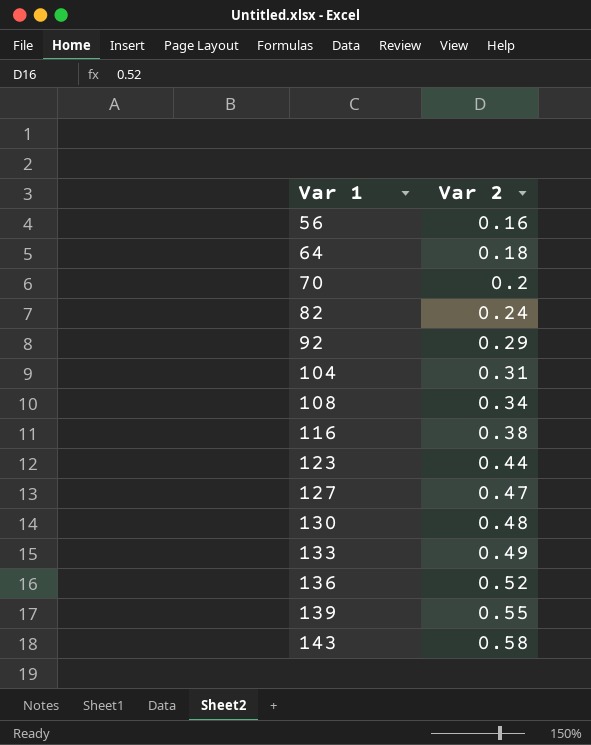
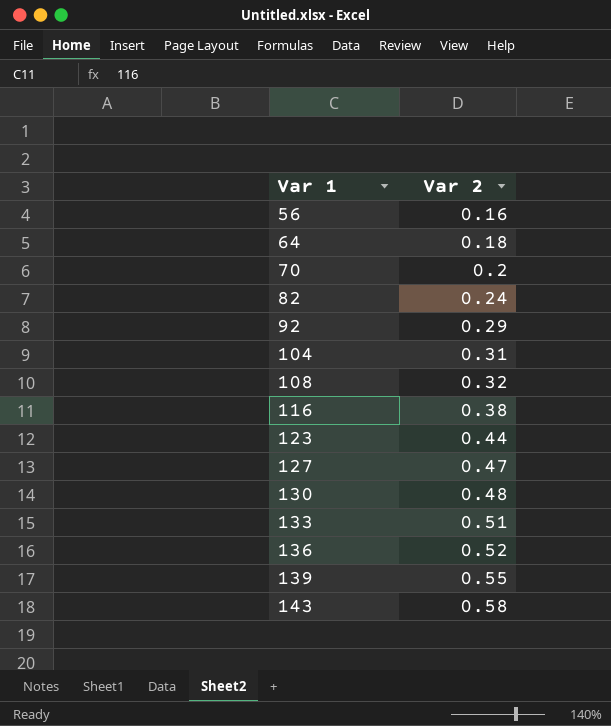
108 | Var 2: 0.34 -> 0.32
133 | Var 2: 0.49 -> 0.51

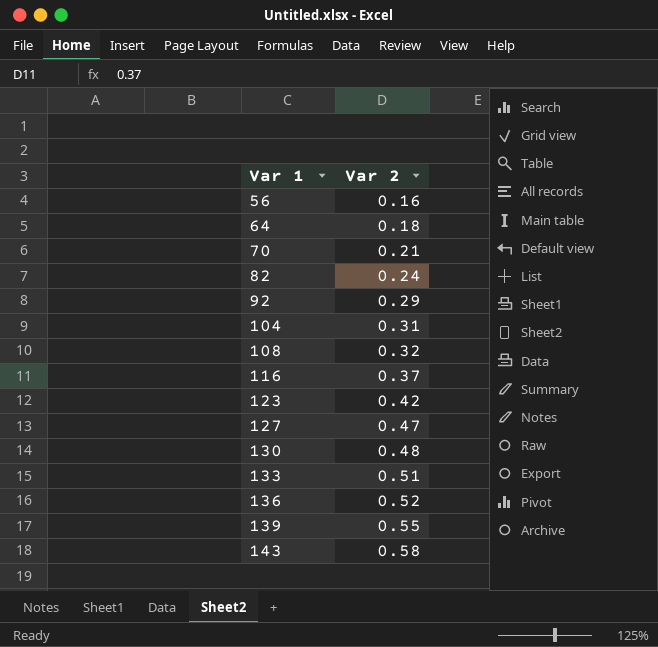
70 | Var 2: 0.2 -> 0.21
116 | Var 2: 0.38 -> 0.37
123 | Var 2: 0.44 -> 0.42

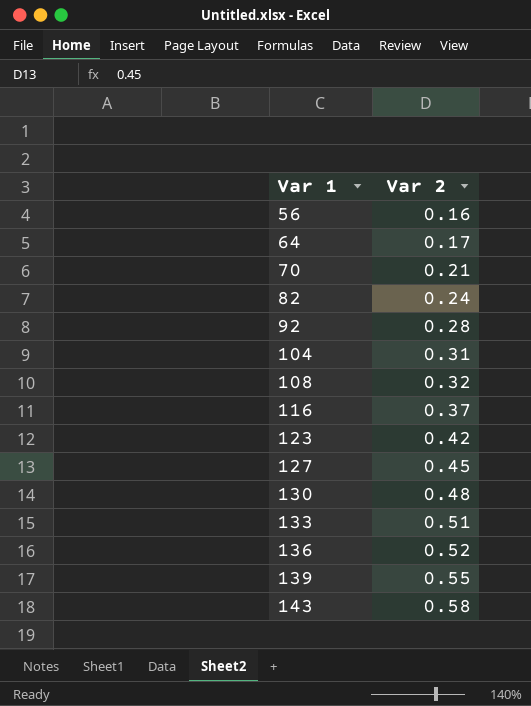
64 | Var 2: 0.18 -> 0.17
92 | Var 2: 0.29 -> 0.28
127 | Var 2: 0.47 -> 0.45

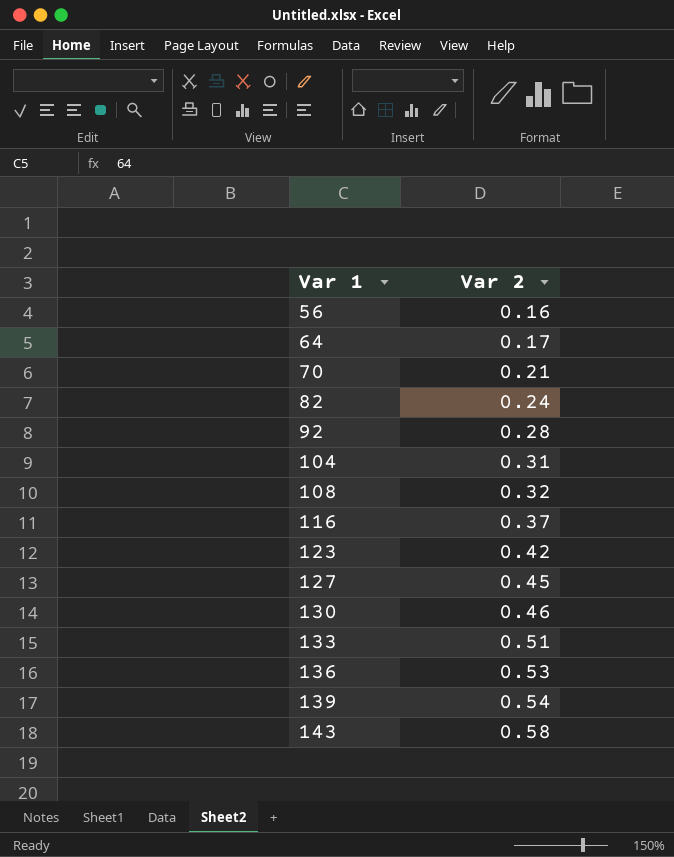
130 | Var 2: 0.48 -> 0.46
136 | Var 2: 0.52 -> 0.53
139 | Var 2: 0.55 -> 0.54

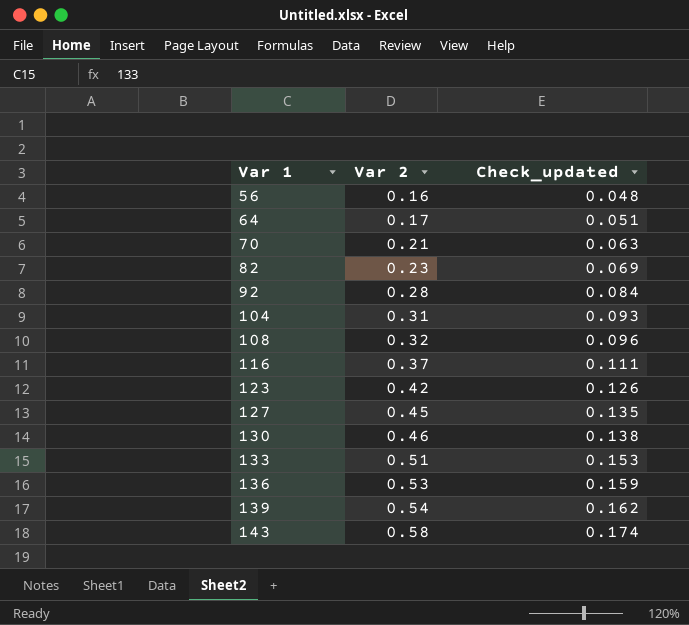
column Check_updated | formula: none -> [Var 2] * 0.3
82 | Var 2: 0.24 -> 0.23

